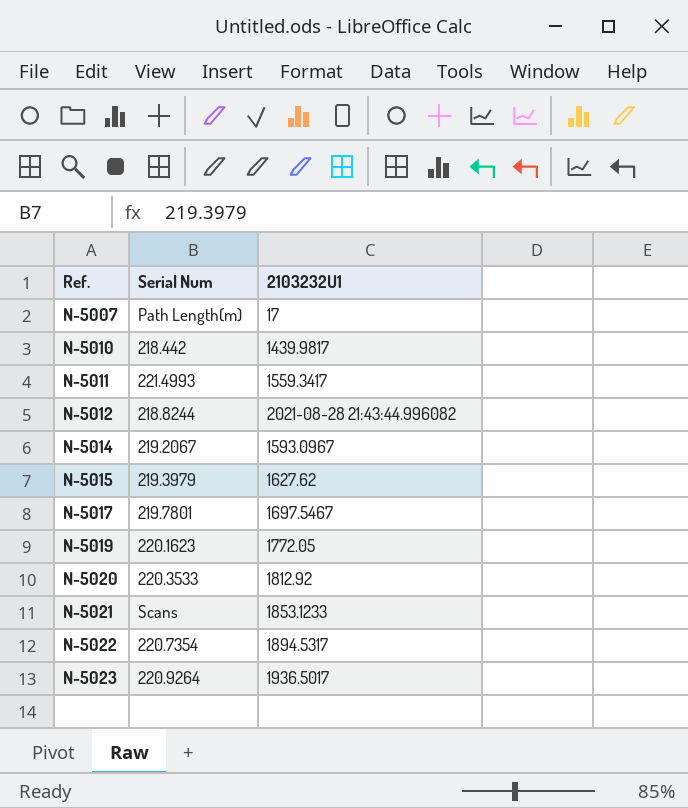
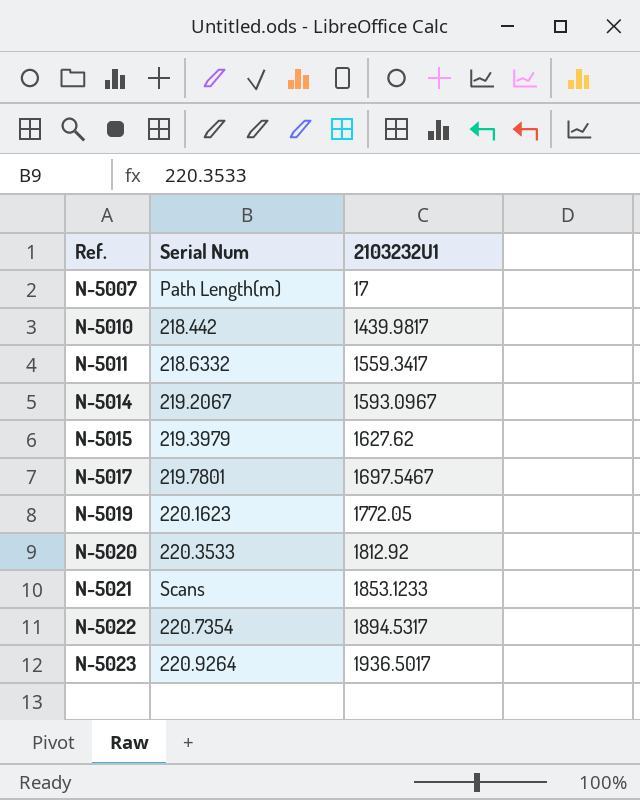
row N-5012: 218.8244 | 2021-08-28 21:43:44.996082 -> none
N-5011 | Serial Num: 221.4993 -> 218.6332

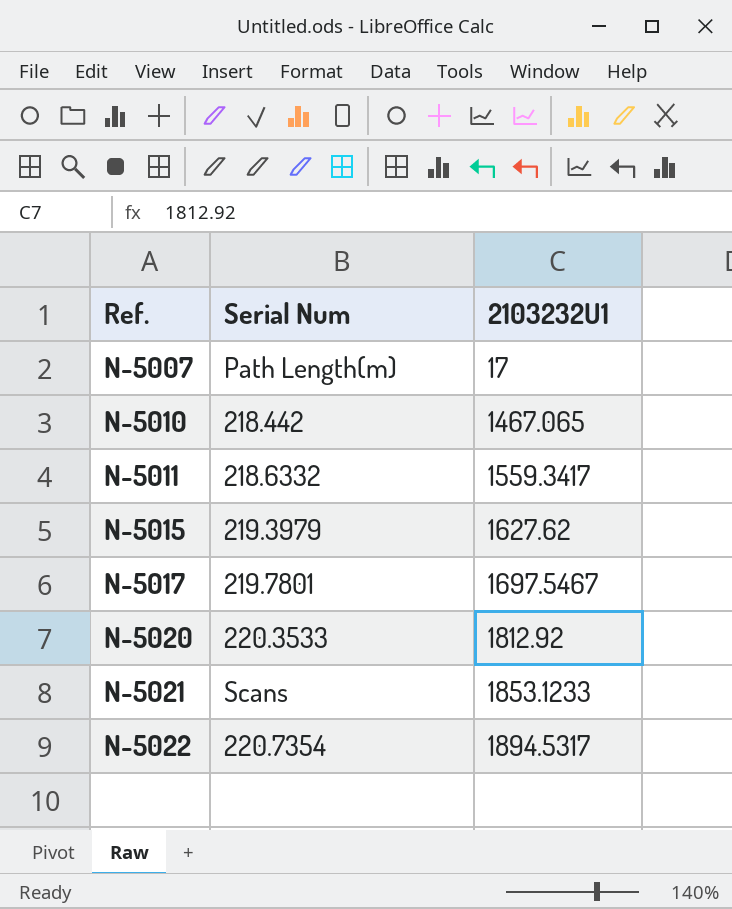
row N-5014: 219.2067 | 1593.0967 -> none
row N-5019: 220.1623 | 1772.05 -> none
row N-5023: 220.9264 | 1936.5017 -> none
N-5010 | 2103232U1: 1439.9817 -> 1467.065

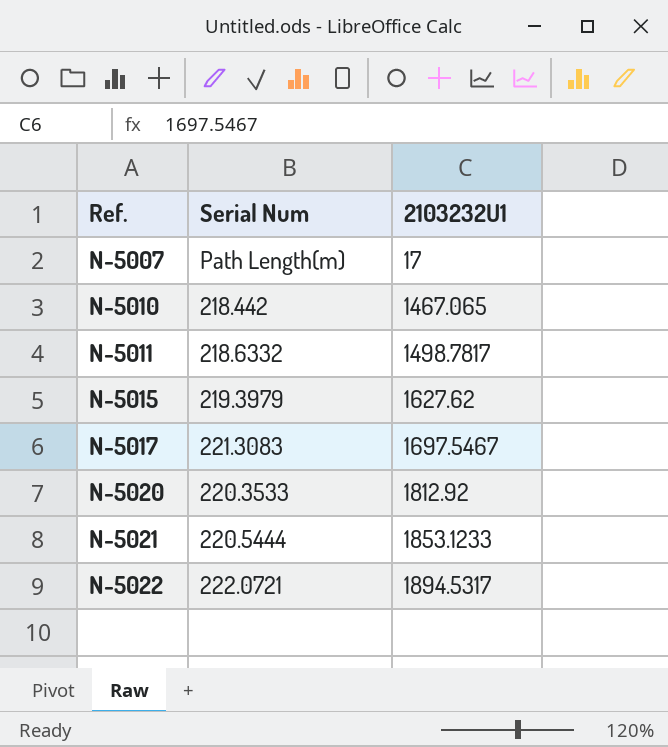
N-5011 | 2103232U1: 1559.3417 -> 1498.7817
N-5017 | Serial Num: 219.7801 -> 221.3083
N-5021 | Serial Num: Scans -> 220.5444
N-5022 | Serial Num: 220.7354 -> 222.0721

